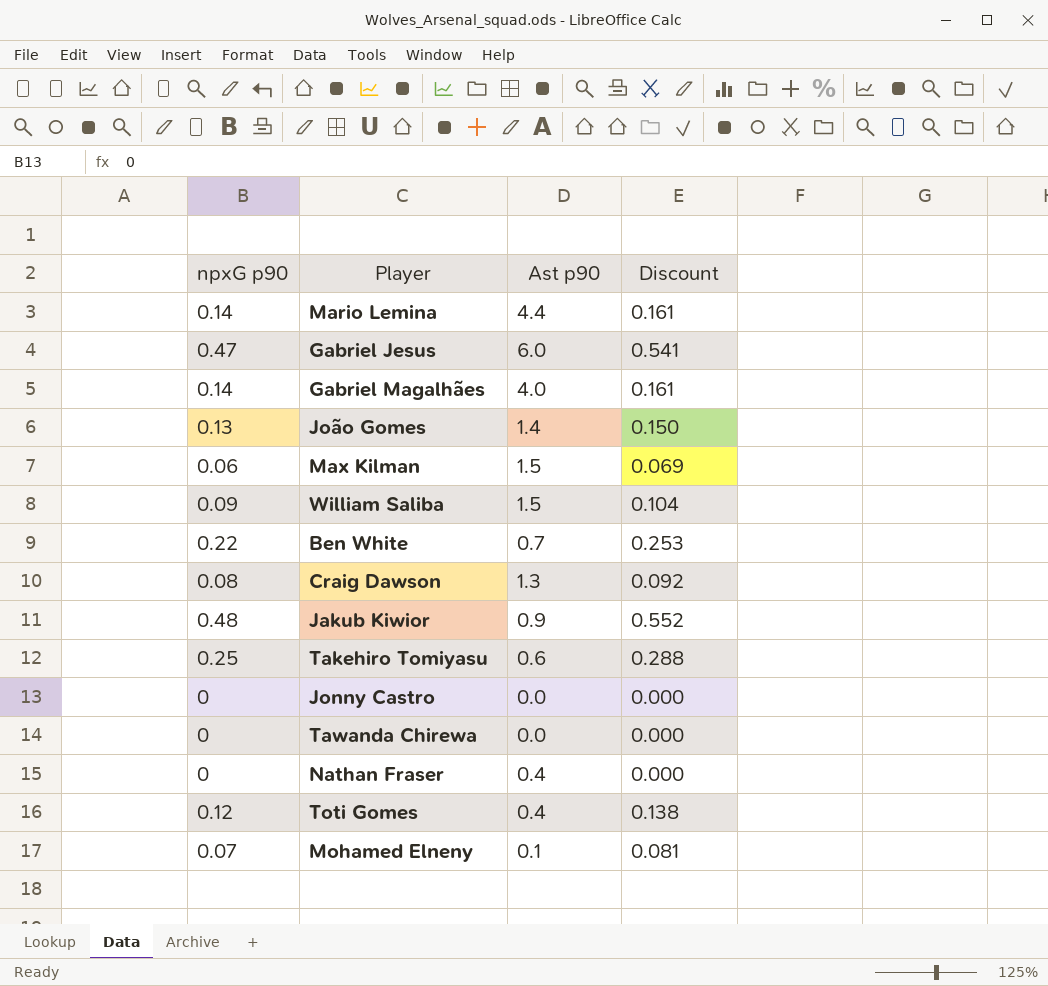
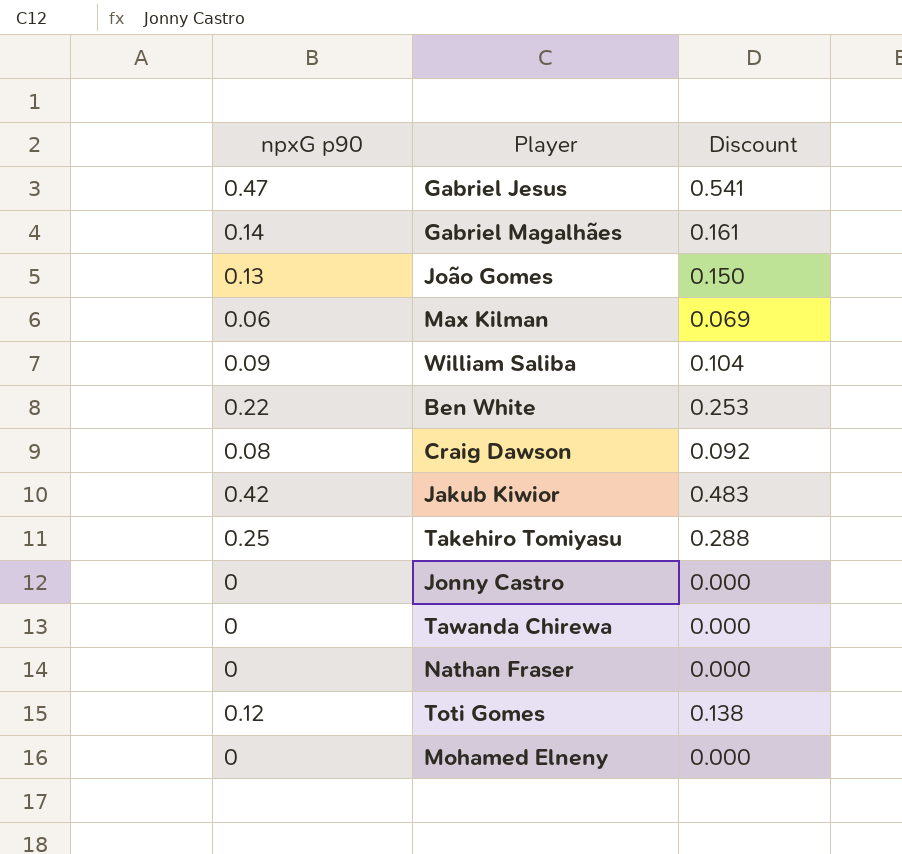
column Ast p90 | position: 3 -> none
row Mario Lemina: 0.14 | 4.4 | 0.161 -> none
Jakub Kiwior | npxG p90: 0.48 -> 0.42
Jakub Kiwior | Discount: 0.552 -> 0.483
Mohamed Elneny | npxG p90: 0.07 -> 0
Mohamed Elneny | Discount: 0.081 -> 0.000

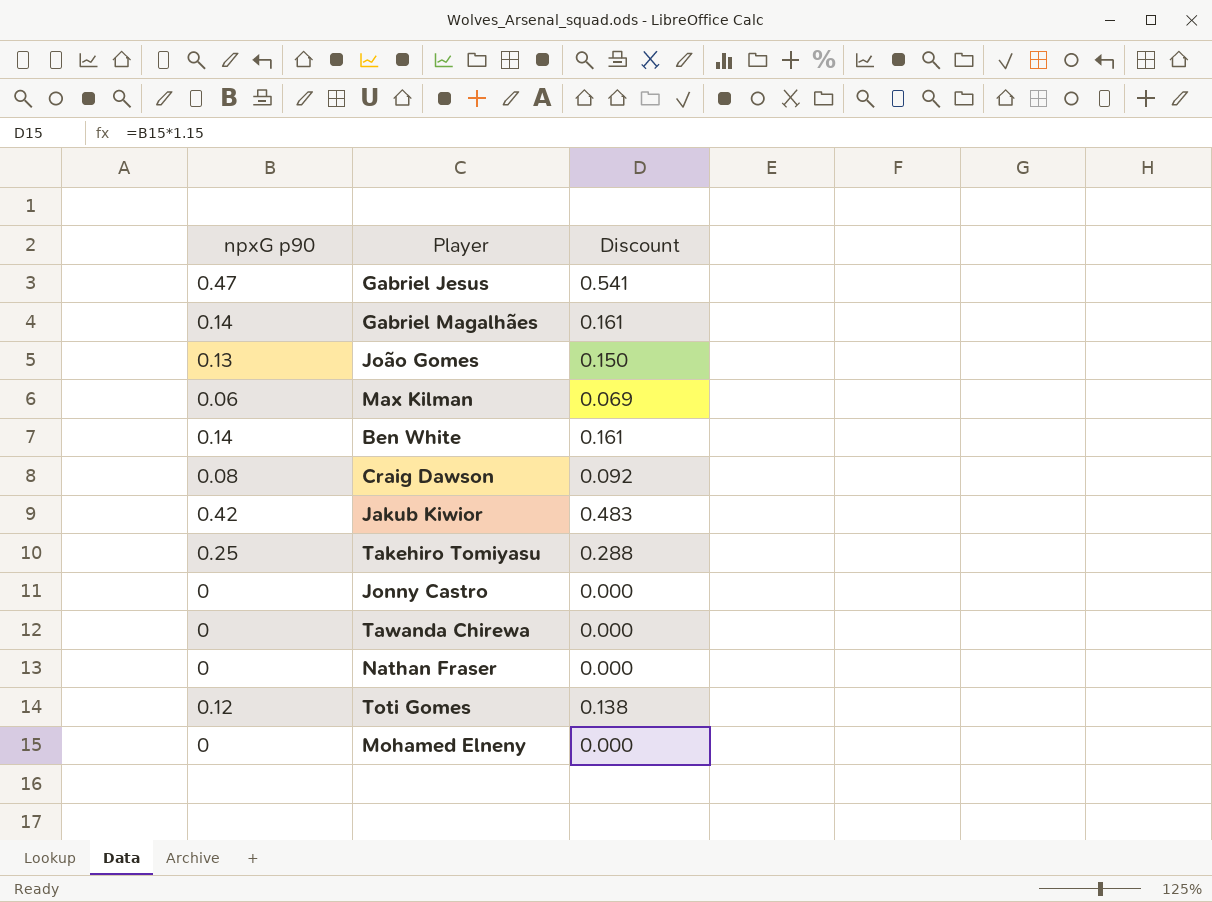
row William Saliba: 0.09 | 0.104 -> none
Ben White | npxG p90: 0.22 -> 0.14
Ben White | Discount: 0.253 -> 0.161

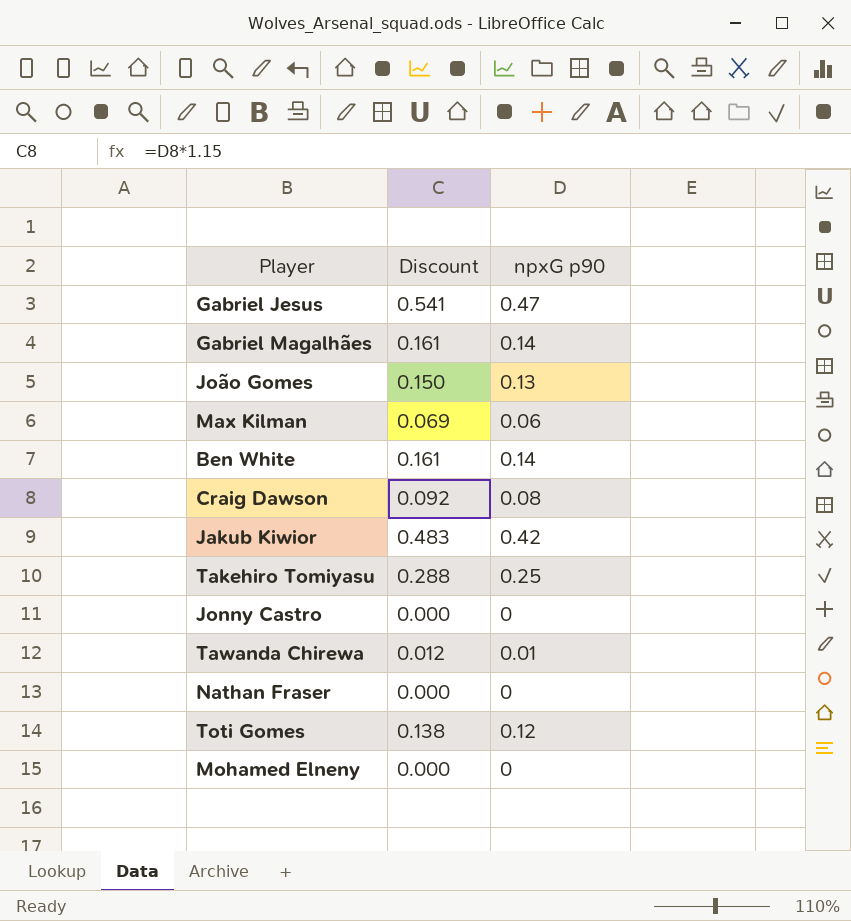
column npxG p90 | position: 1 -> 3
Tawanda Chirewa | Discount: 0.000 -> 0.012
Tawanda Chirewa | npxG p90: 0 -> 0.01

